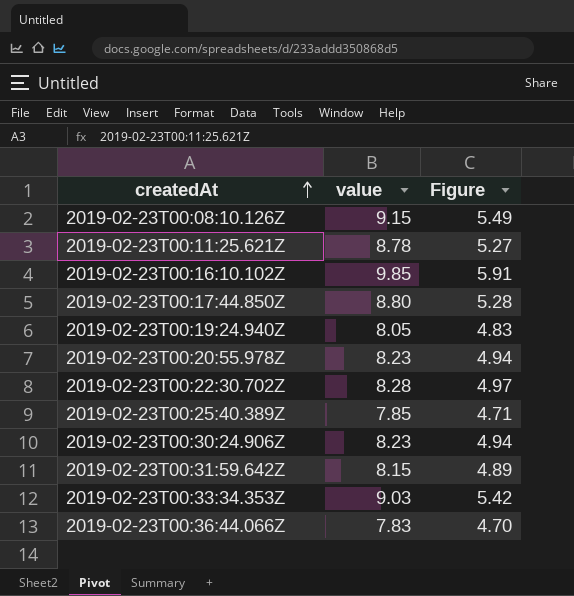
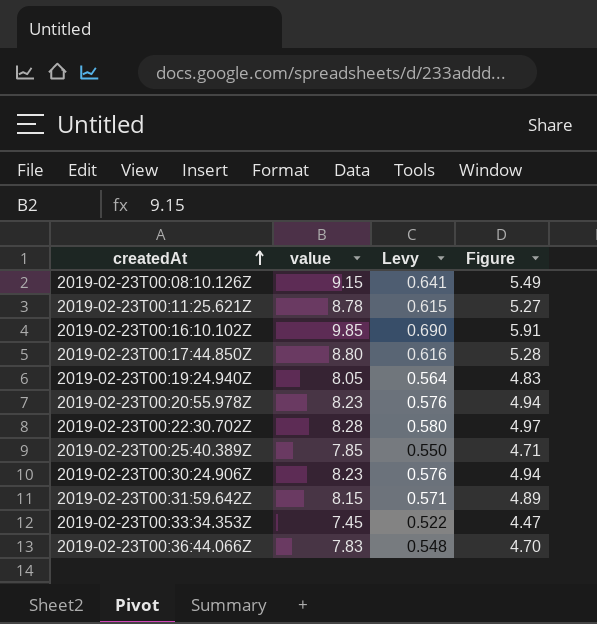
column Levy | formula: none -> [value] * 0.07
2019-02-23T00:33:34.353Z | value: 9.03 -> 7.45
2019-02-23T00:33:34.353Z | Figure: 5.42 -> 4.47

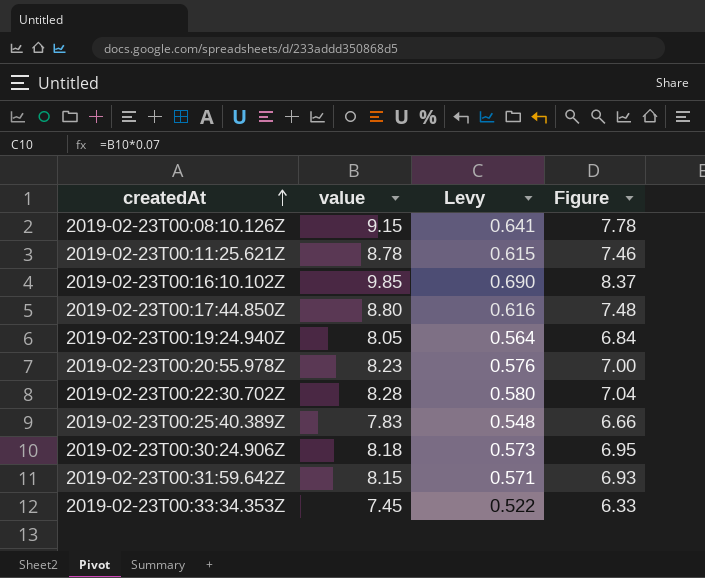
column Figure | formula: [value] * 0.6 -> [value] * 0.85
row 2019-02-23T00:36:44.066Z: 7.83 | 0.548 | 4.70 -> none
2019-02-23T00:25:40.389Z | value: 7.85 -> 7.83
2019-02-23T00:25:40.389Z | Levy: 0.550 -> 0.548
2019-02-23T00:30:24.906Z | value: 8.23 -> 8.18
2019-02-23T00:30:24.906Z | Levy: 0.576 -> 0.573

